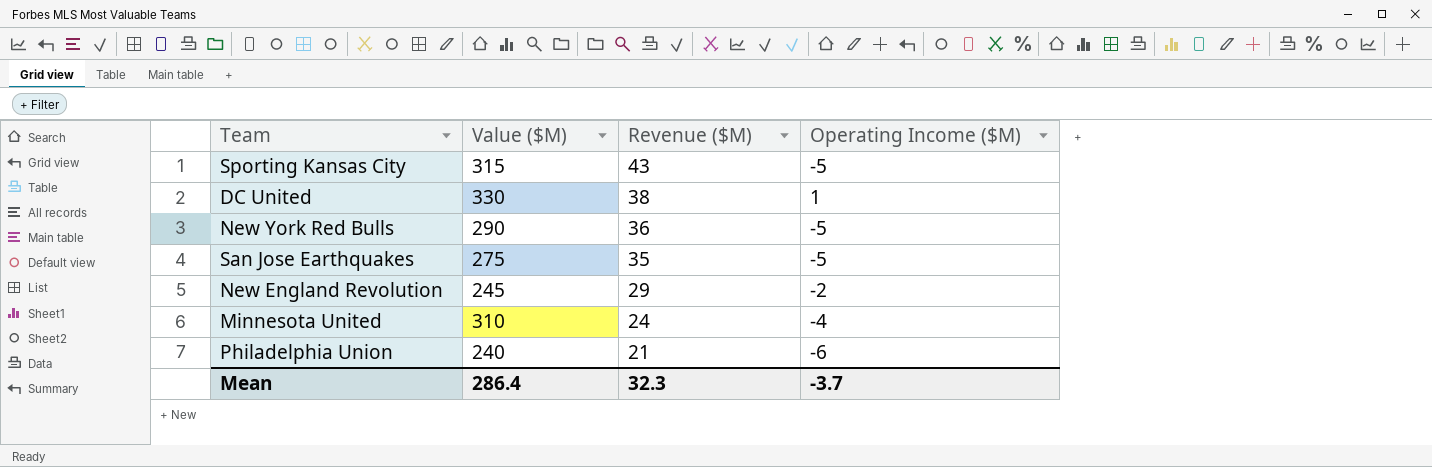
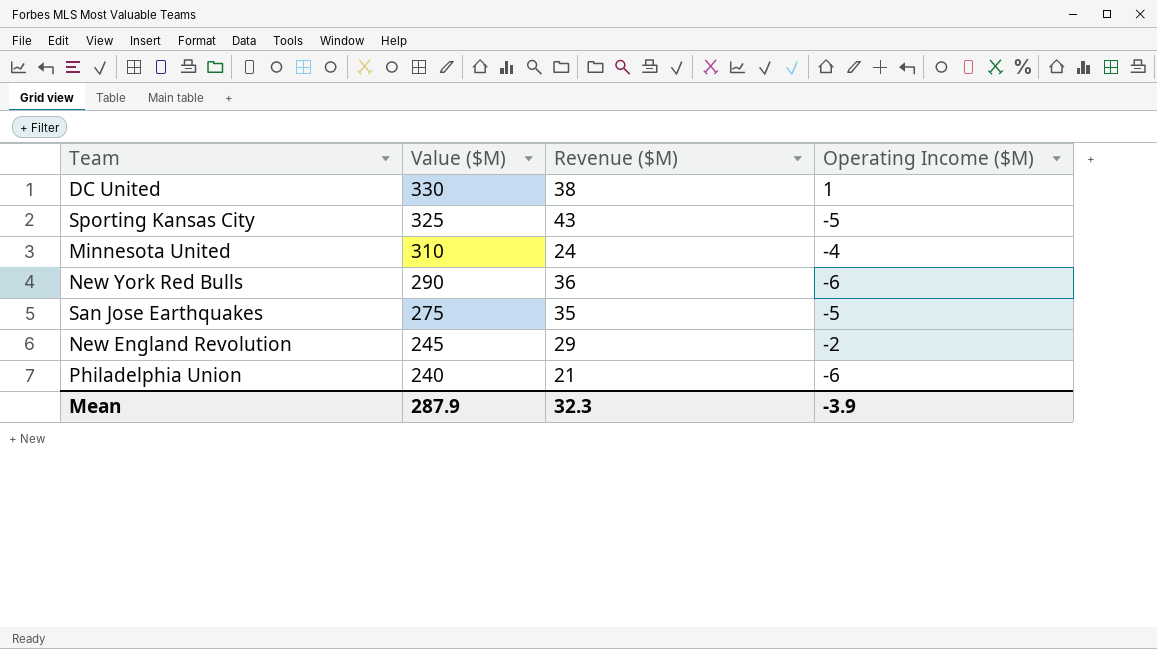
row order: Revenue ($M) descending -> Value ($M) descending
Sporting Kansas City | Value ($M): 315 -> 325
New York Red Bulls | Operating Income ($M): -5 -> -6
Mean | Value ($M): 286.4 -> 287.9
Mean | Operating Income ($M): -3.7 -> -3.9

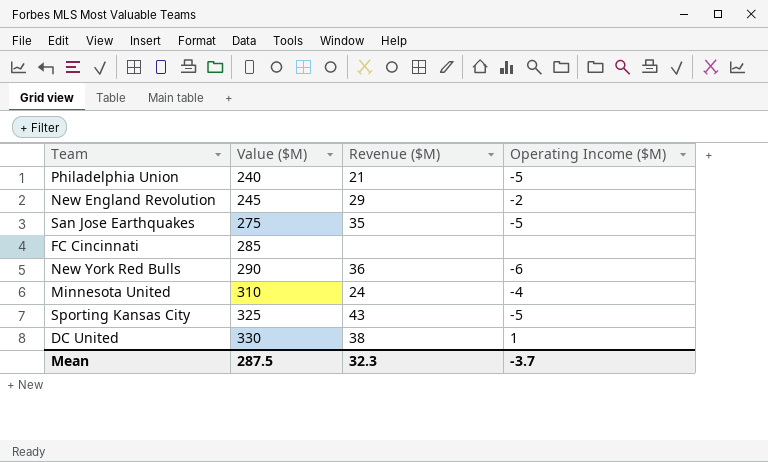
row order: Value ($M) descending -> Value ($M) ascending
Philadelphia Union | Operating Income ($M): -6 -> -5
row FC Cincinnati: none -> 285 | none | none
Mean | Value ($M): 287.9 -> 287.5
Mean | Operating Income ($M): -3.9 -> -3.7

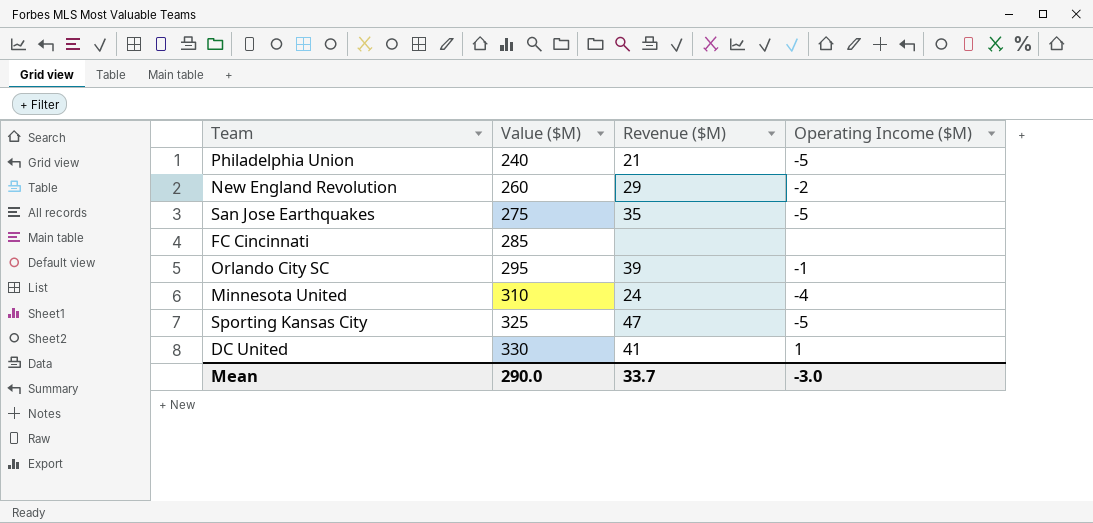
row New York Red Bulls: 290 | 36 | -6 -> none
New England Revolution | Value ($M): 245 -> 260
row Orlando City SC: none -> 295 | 39 | -1
Sporting Kansas City | Revenue ($M): 43 -> 47
DC United | Revenue ($M): 38 -> 41
Mean | Value ($M): 287.5 -> 290.0
Mean | Revenue ($M): 32.3 -> 33.7
Mean | Operating Income ($M): -3.7 -> -3.0

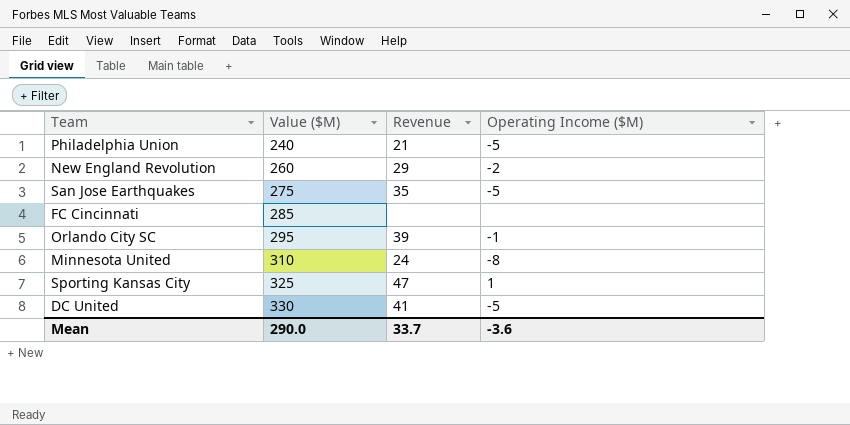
column name: Revenue ($M) -> Revenue
Minnesota United | Operating Income ($M): -4 -> -8
Sporting Kansas City | Operating Income ($M): -5 -> 1
DC United | Operating Income ($M): 1 -> -5
Mean | Operating Income ($M): -3.0 -> -3.6

